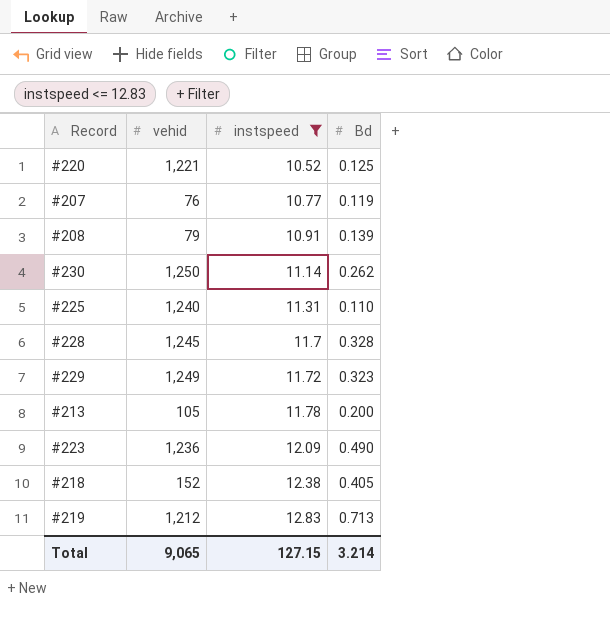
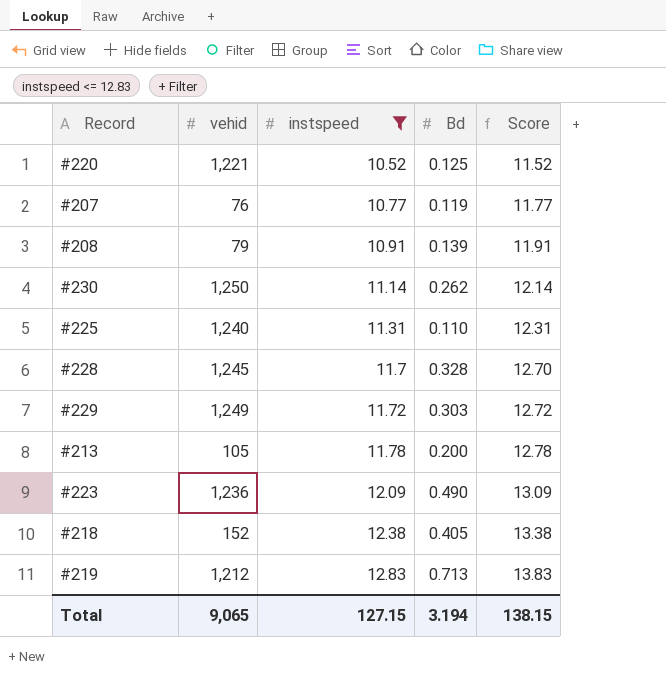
column Score | formula: none -> [instspeed] + 1
#229 | Bd: 0.323 -> 0.303
Total | Bd: 3.214 -> 3.194

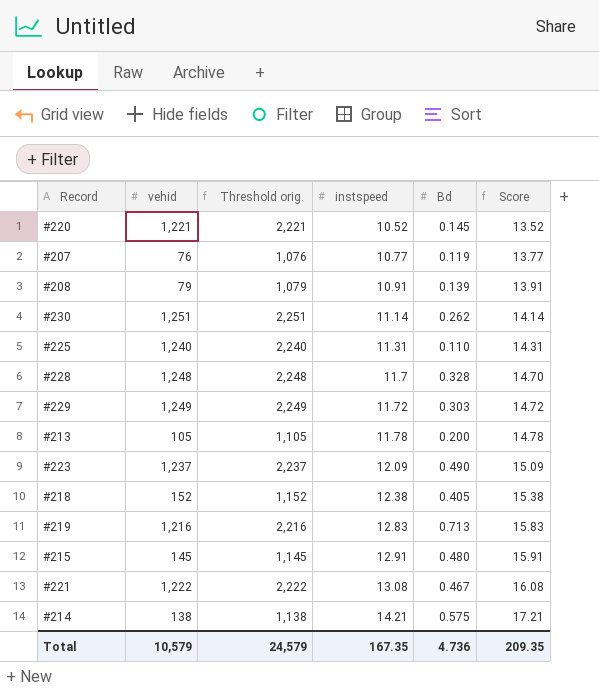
filter: instspeed <= 12.83 -> none
column Threshold orig. | formula: none -> [vehid] + 1000
column Score | formula: [instspeed] + 1 -> [instspeed] + 3
#220 | Bd: 0.125 -> 0.145
#230 | vehid: 1,250 -> 1,251
#228 | vehid: 1,245 -> 1,248
#223 | vehid: 1,236 -> 1,237
#219 | vehid: 1,212 -> 1,216
Total | vehid: 9,065 -> 10,579
Total | instspeed: 127.15 -> 167.35
Total | Bd: 3.194 -> 4.736
Total | Score: 138.15 -> 209.35

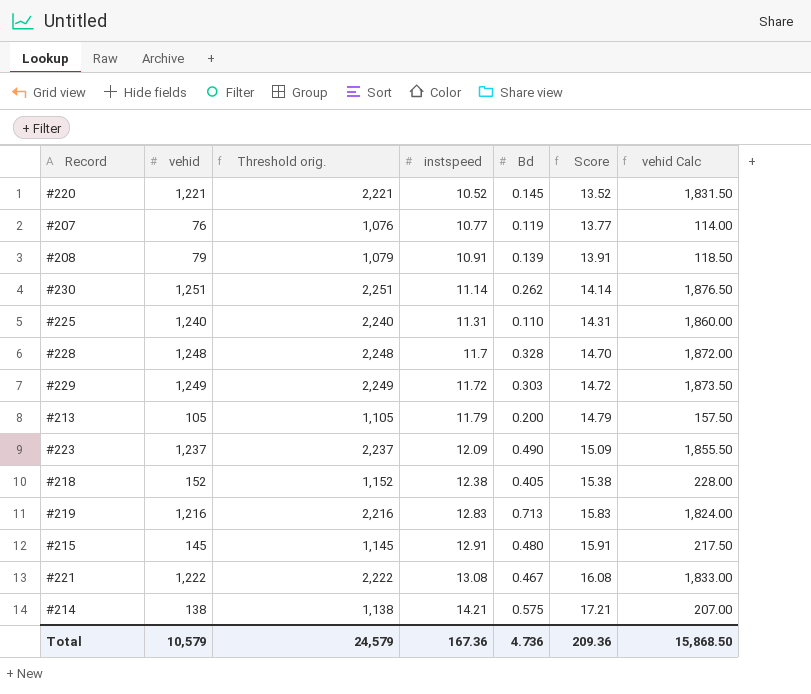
column vehid Calc | formula: none -> [vehid] * 1.5
#213 | instspeed: 11.78 -> 11.79
#213 | Score: 14.78 -> 14.79
Total | instspeed: 167.35 -> 167.36
Total | Score: 209.35 -> 209.36

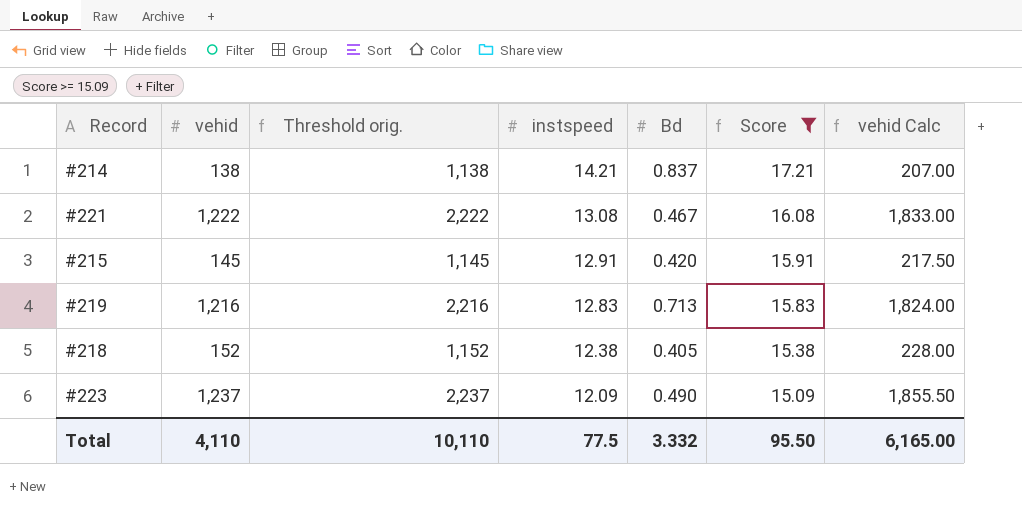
filter: none -> Score >= 15.09
row order: instspeed ascending -> instspeed descending
#214 | Bd: 0.575 -> 0.837
#215 | Bd: 0.480 -> 0.420
Total | vehid: 10,579 -> 4,110
Total | Threshold orig.: 24,579 -> 10,110
Total | instspeed: 167.36 -> 77.5
Total | Bd: 4.736 -> 3.332
Total | Score: 209.36 -> 95.50
Total | vehid Calc: 15,868.50 -> 6,165.00

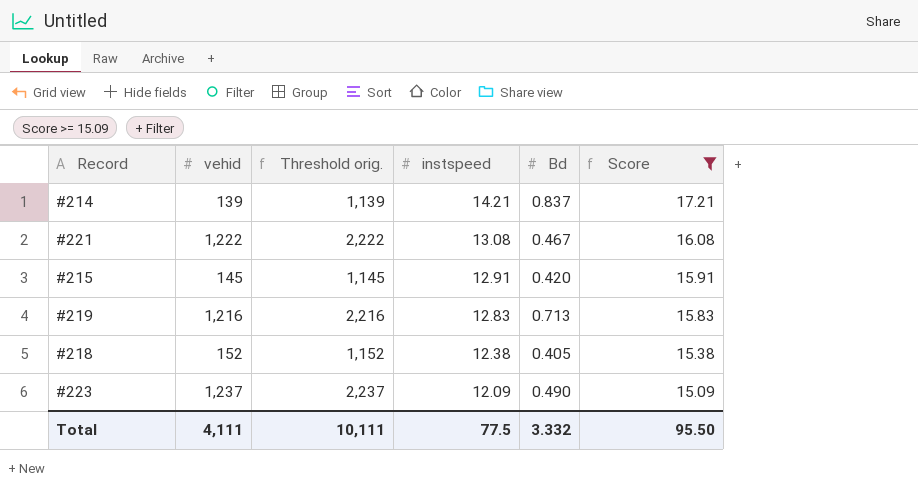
column vehid Calc | formula: [vehid] * 1.5 -> none
#214 | vehid: 138 -> 139
#214 | Threshold orig.: 1,138 -> 1,139
Total | vehid: 4,110 -> 4,111
Total | Threshold orig.: 10,110 -> 10,111

